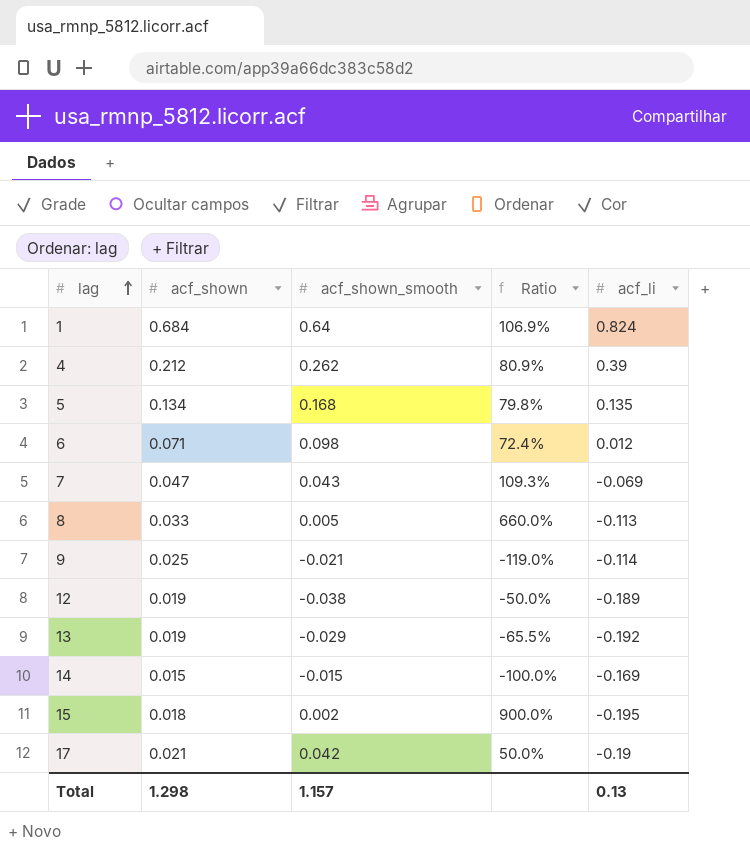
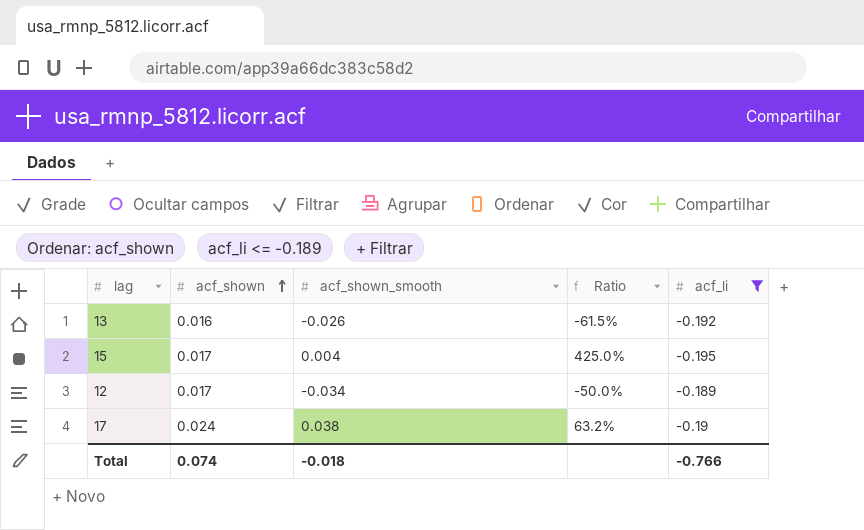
filter: none -> acf_li <= -0.189
row order: lag ascending -> acf_shown ascending
13 | acf_shown: 0.019 -> 0.016
13 | acf_shown_smooth: -0.029 -> -0.026
13 | Ratio: -65.5% -> -61.5%
15 | acf_shown: 0.018 -> 0.017
15 | acf_shown_smooth: 0.002 -> 0.004
15 | Ratio: 900.0% -> 425.0%
12 | acf_shown: 0.019 -> 0.017
12 | acf_shown_smooth: -0.038 -> -0.034
17 | acf_shown: 0.021 -> 0.024
17 | acf_shown_smooth: 0.042 -> 0.038
17 | Ratio: 50.0% -> 63.2%
Total | acf_shown: 1.298 -> 0.074
Total | acf_shown_smooth: 1.157 -> -0.018
Total | acf_li: 0.13 -> -0.766

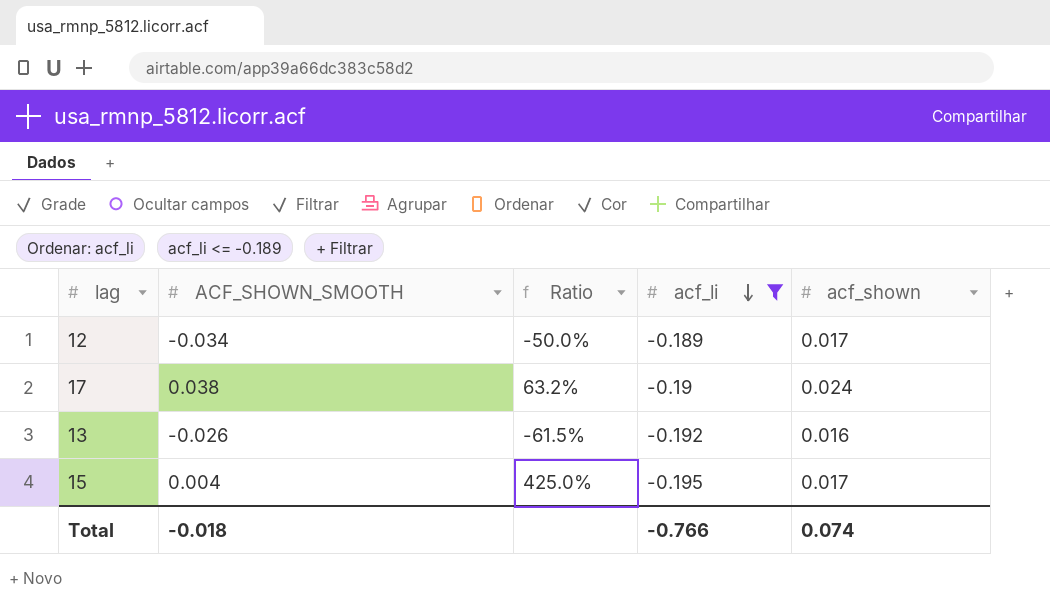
row order: acf_shown ascending -> acf_li descending
column name: acf_shown_smooth -> ACF_SHOWN_SMOOTH
column acf_shown | position: 2 -> 5

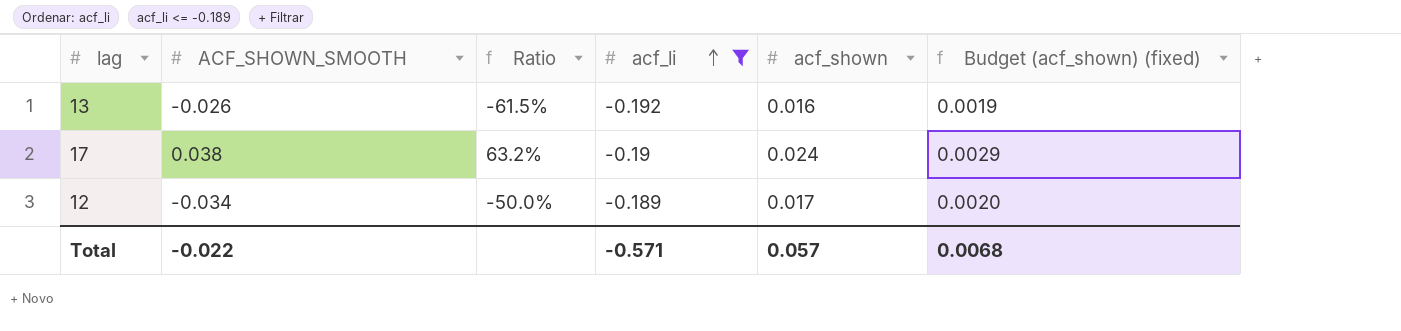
row order: acf_li descending -> acf_li ascending
column Budget (acf_shown) (fixed) | formula: none -> [acf_shown] * 0.12
row 15: 0.004 | 425.0% | -0.195 | 0.017 -> none
Total | ACF_SHOWN_SMOOTH: -0.018 -> -0.022
Total | acf_li: -0.766 -> -0.571
Total | acf_shown: 0.074 -> 0.057

